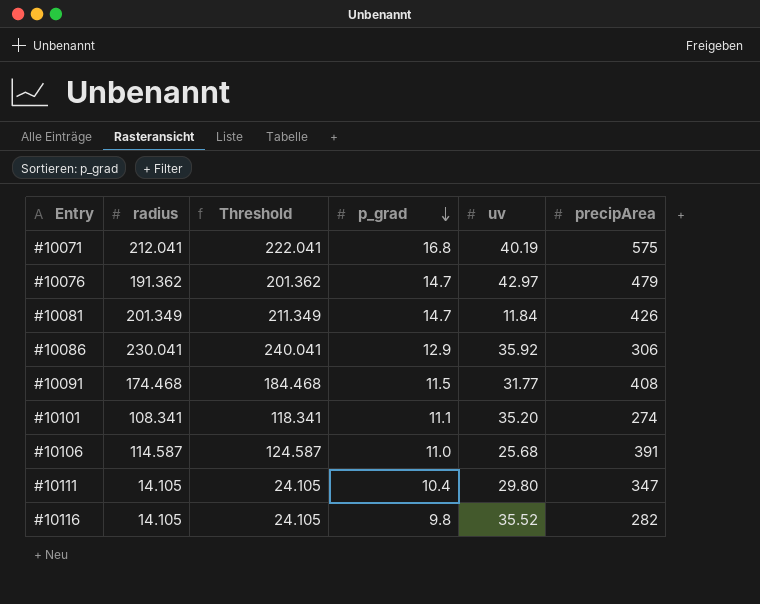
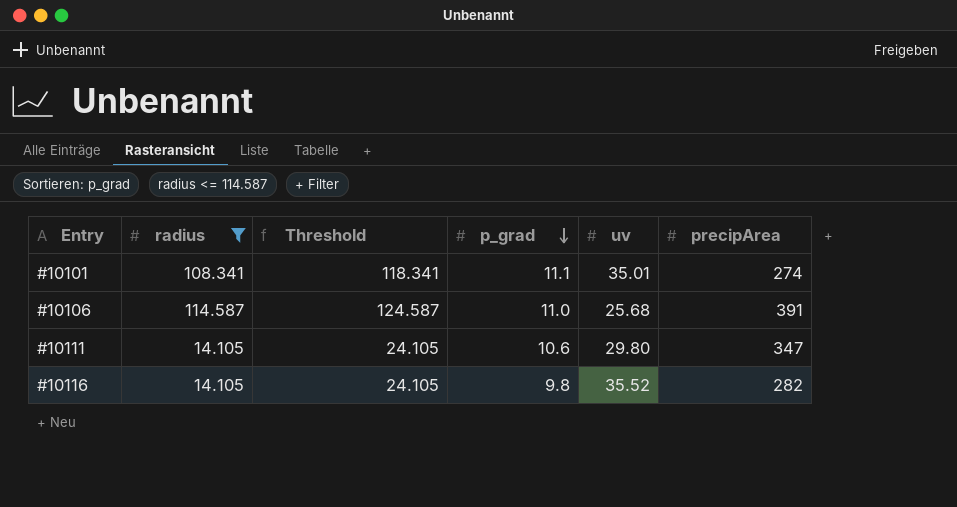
filter: none -> radius <= 114.587
#10101 | uv: 35.20 -> 35.01
#10111 | p_grad: 10.4 -> 10.6

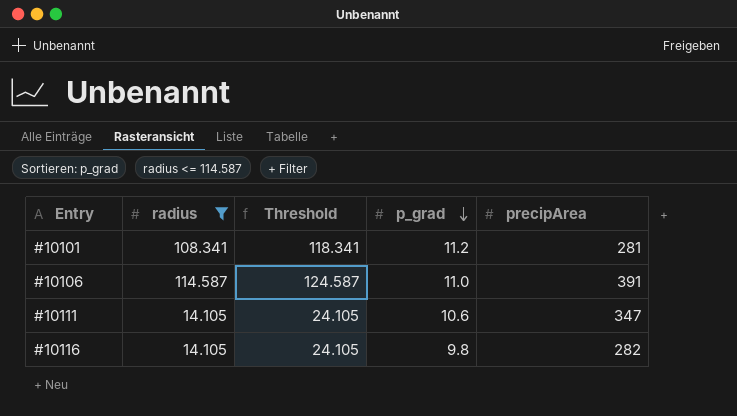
column uv | position: 5 -> none
#10101 | p_grad: 11.1 -> 11.2
#10101 | precipArea: 274 -> 281

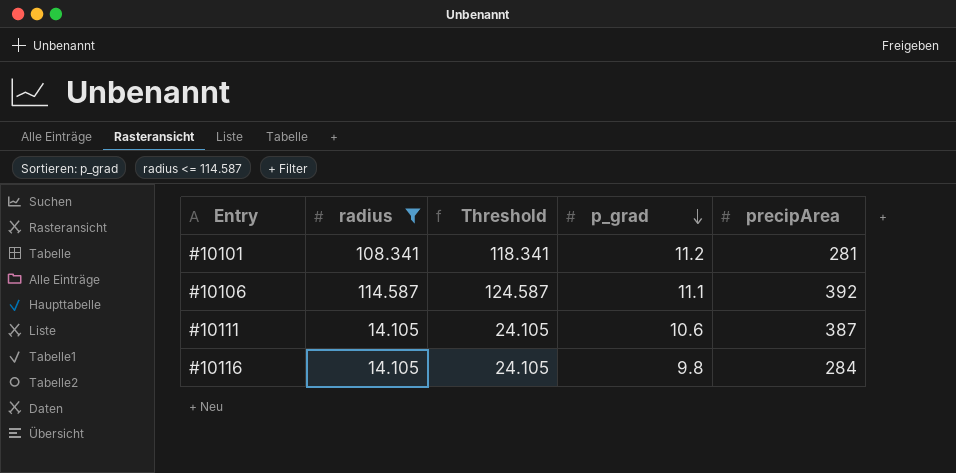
#10106 | p_grad: 11.0 -> 11.1
#10106 | precipArea: 391 -> 392
#10111 | precipArea: 347 -> 387
#10116 | precipArea: 282 -> 284

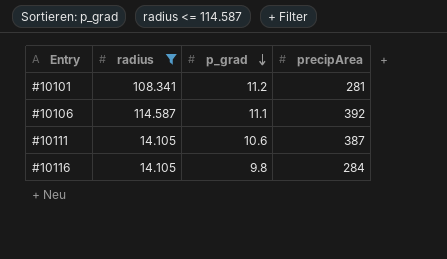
column Threshold | formula: [radius] + 10 -> none

